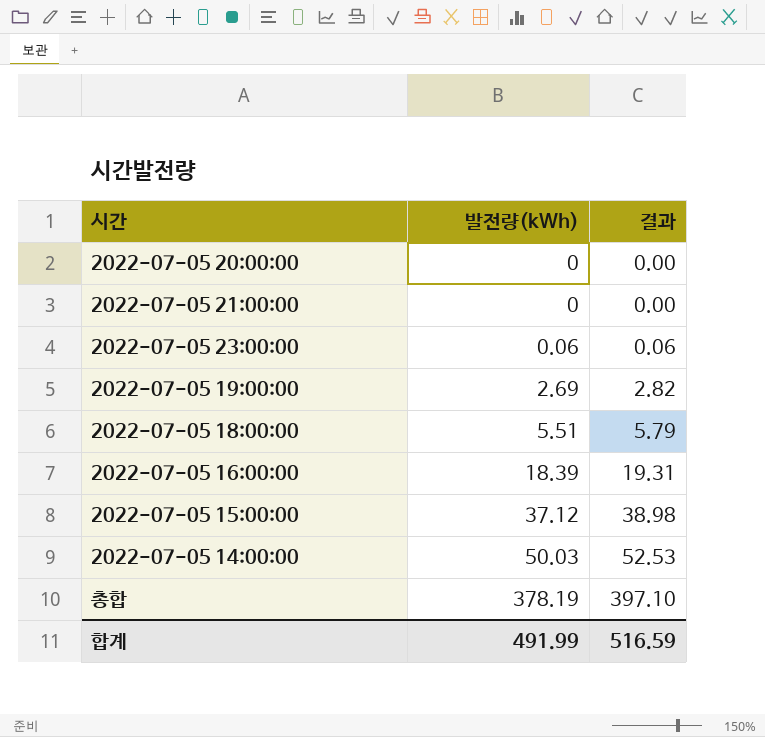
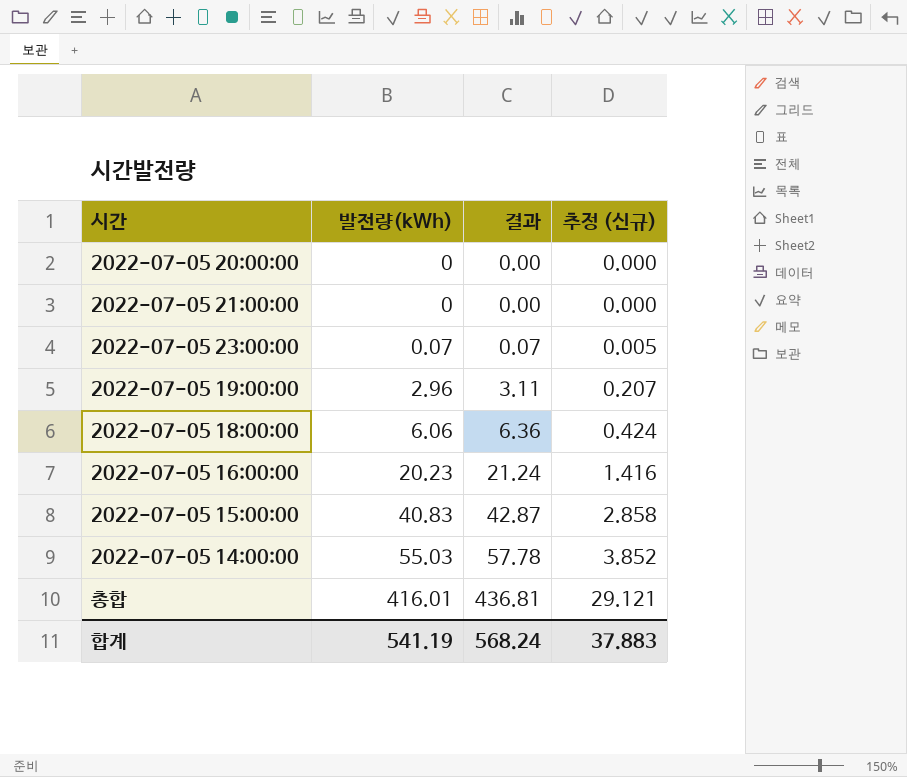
column 추정 (신규) | formula: none -> [발전량(kWh)] * 0.07
2022-07-05 23:00:00 | 발전량(kWh): 0.06 -> 0.07
2022-07-05 23:00:00 | 결과: 0.06 -> 0.07
2022-07-05 19:00:00 | 발전량(kWh): 2.69 -> 2.96
2022-07-05 19:00:00 | 결과: 2.82 -> 3.11
2022-07-05 18:00:00 | 발전량(kWh): 5.51 -> 6.06
2022-07-05 18:00:00 | 결과: 5.79 -> 6.36
2022-07-05 16:00:00 | 발전량(kWh): 18.39 -> 20.23
2022-07-05 16:00:00 | 결과: 19.31 -> 21.24
2022-07-05 15:00:00 | 발전량(kWh): 37.12 -> 40.83
2022-07-05 15:00:00 | 결과: 38.98 -> 42.87
2022-07-05 14:00:00 | 발전량(kWh): 50.03 -> 55.03
2022-07-05 14:00:00 | 결과: 52.53 -> 57.78
총합 | 발전량(kWh): 378.19 -> 416.01
총합 | 결과: 397.10 -> 436.81
합계 | 발전량(kWh): 491.99 -> 541.19
합계 | 결과: 516.59 -> 568.24

